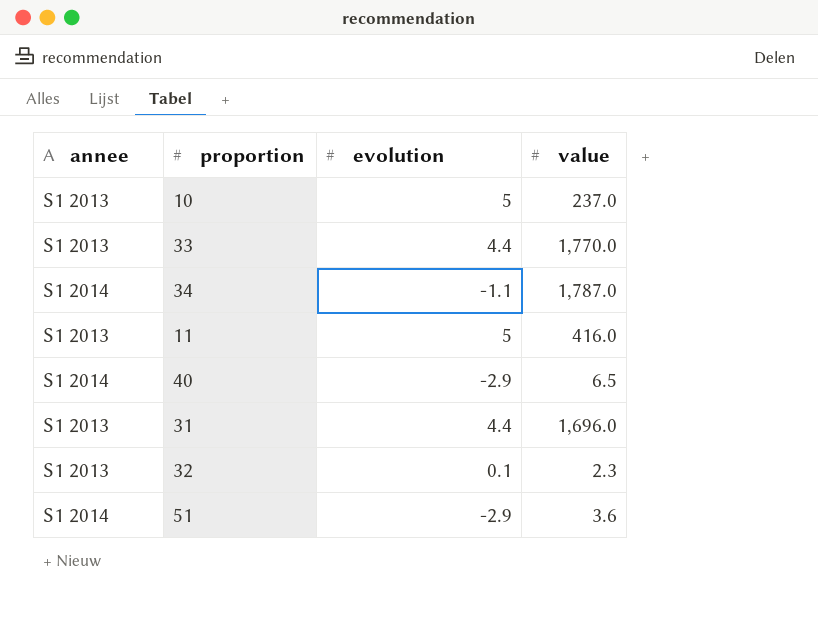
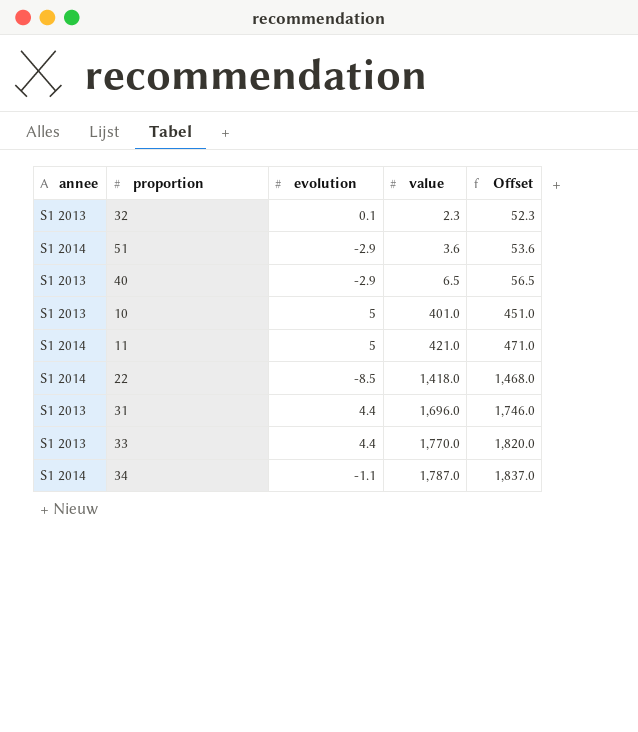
row order: none -> value ascending
column Offset | formula: none -> [value] + 50
40 | annee: S1 2014 -> S1 2013
10 | value: 237.0 -> 401.0
11 | annee: S1 2013 -> S1 2014
11 | value: 416.0 -> 421.0
row 22: none -> S1 2014 | -8.5 | 1,418.0 | 1,468.0

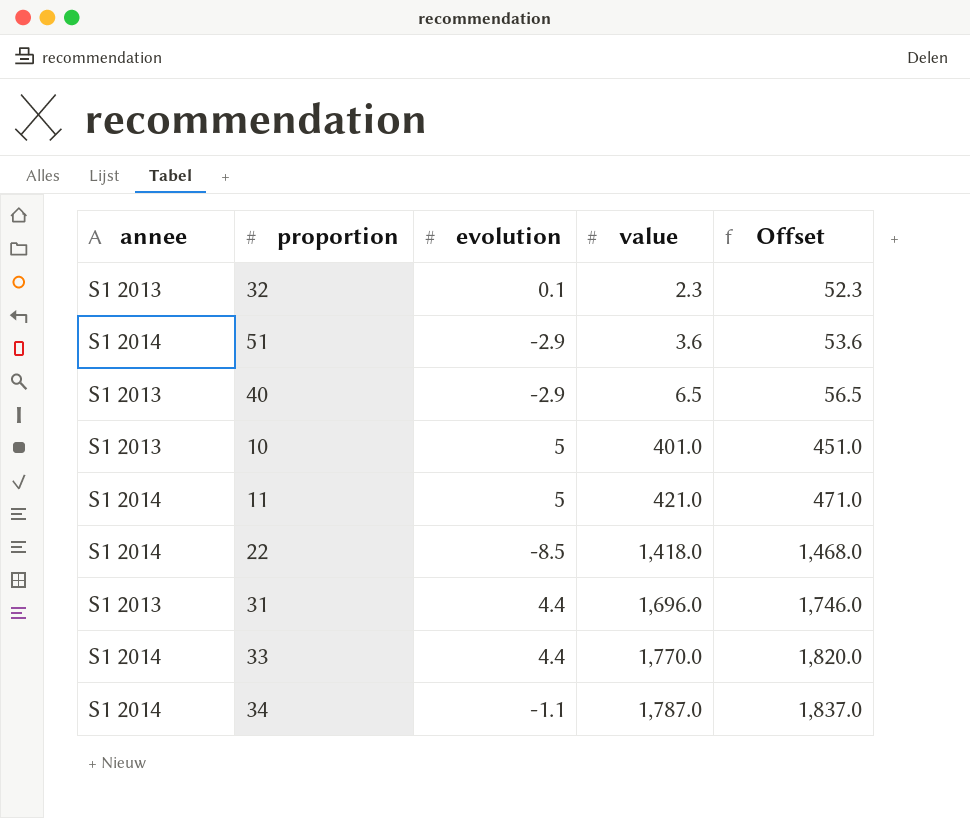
33 | annee: S1 2013 -> S1 2014

